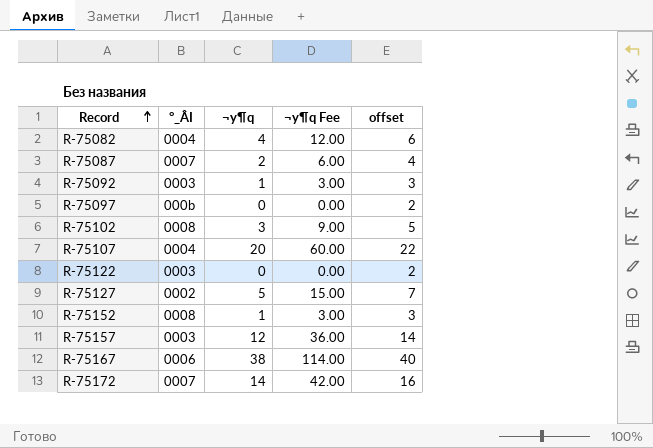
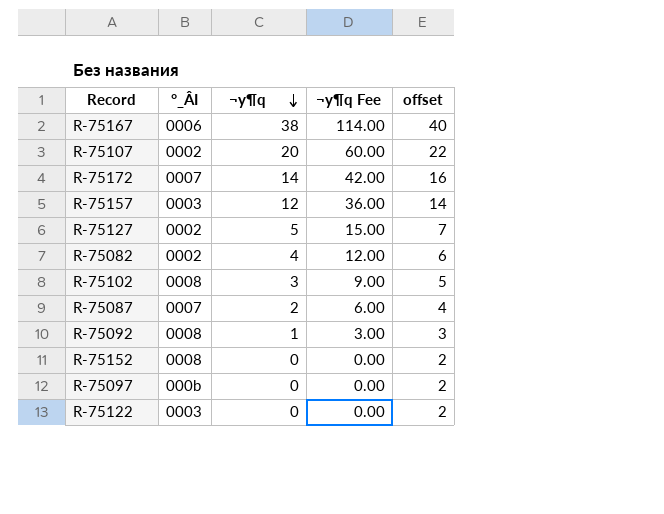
row order: Record ascending -> ¬y¶q descending
R-75107 | °_ÂI: 0004 -> 0002
R-75082 | °_ÂI: 0004 -> 0002
R-75092 | °_ÂI: 0003 -> 0008
R-75152 | ¬y¶q: 1 -> 0
R-75152 | ¬y¶q Fee: 3.00 -> 0.00
R-75152 | offset: 3 -> 2

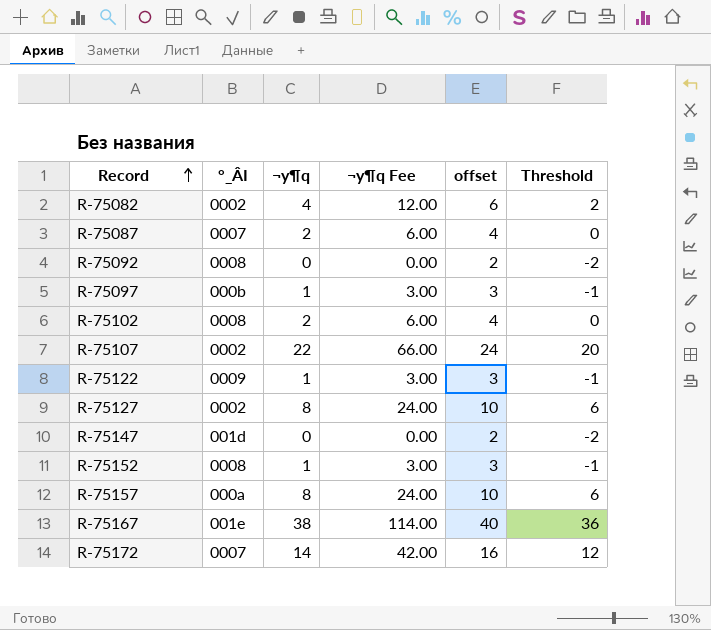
row order: ¬y¶q descending -> Record ascending
column Threshold | formula: none -> [¬y¶q] - 2
R-75092 | ¬y¶q: 1 -> 0
R-75092 | ¬y¶q Fee: 3.00 -> 0.00
R-75092 | offset: 3 -> 2
R-75097 | ¬y¶q: 0 -> 1
R-75097 | ¬y¶q Fee: 0.00 -> 3.00
R-75097 | offset: 2 -> 3
R-75102 | ¬y¶q: 3 -> 2
R-75102 | ¬y¶q Fee: 9.00 -> 6.00
R-75102 | offset: 5 -> 4
R-75107 | ¬y¶q: 20 -> 22
R-75107 | ¬y¶q Fee: 60.00 -> 66.00
R-75107 | offset: 22 -> 24
R-75122 | °_ÂI: 0003 -> 0009
R-75122 | ¬y¶q: 0 -> 1
R-75122 | ¬y¶q Fee: 0.00 -> 3.00
R-75122 | offset: 2 -> 3
R-75127 | ¬y¶q: 5 -> 8
R-75127 | ¬y¶q Fee: 15.00 -> 24.00
R-75127 | offset: 7 -> 10
row R-75147: none -> 001d | 0 | 0.00 | 2 | -2
R-75152 | ¬y¶q: 0 -> 1
R-75152 | ¬y¶q Fee: 0.00 -> 3.00
R-75152 | offset: 2 -> 3
R-75157 | °_ÂI: 0003 -> 000a
R-75157 | ¬y¶q: 12 -> 8
R-75157 | ¬y¶q Fee: 36.00 -> 24.00
R-75157 | offset: 14 -> 10
R-75167 | °_ÂI: 0006 -> 001e

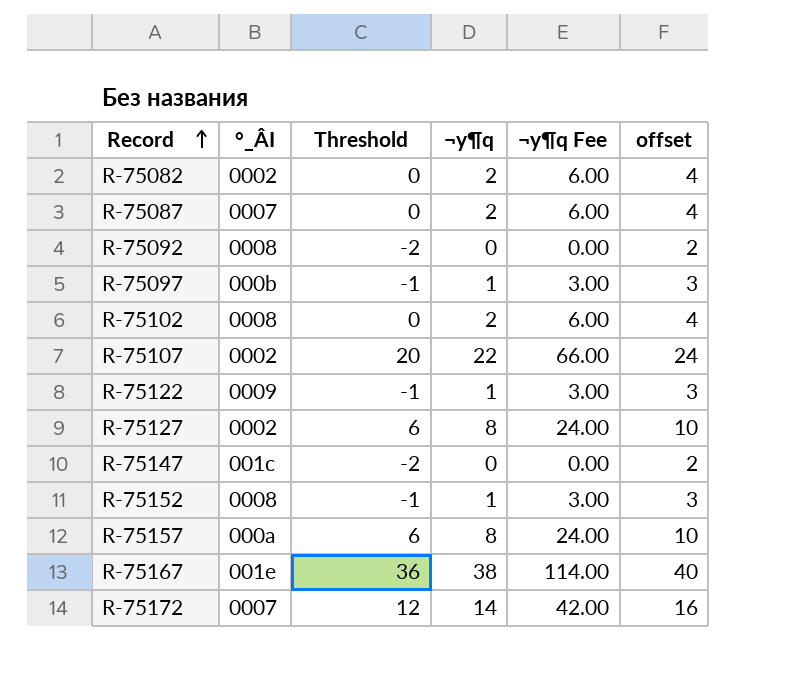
column Threshold | position: 6 -> 3
R-75082 | Threshold: 2 -> 0
R-75082 | ¬y¶q: 4 -> 2
R-75082 | ¬y¶q Fee: 12.00 -> 6.00
R-75082 | offset: 6 -> 4
R-75147 | °_ÂI: 001d -> 001c

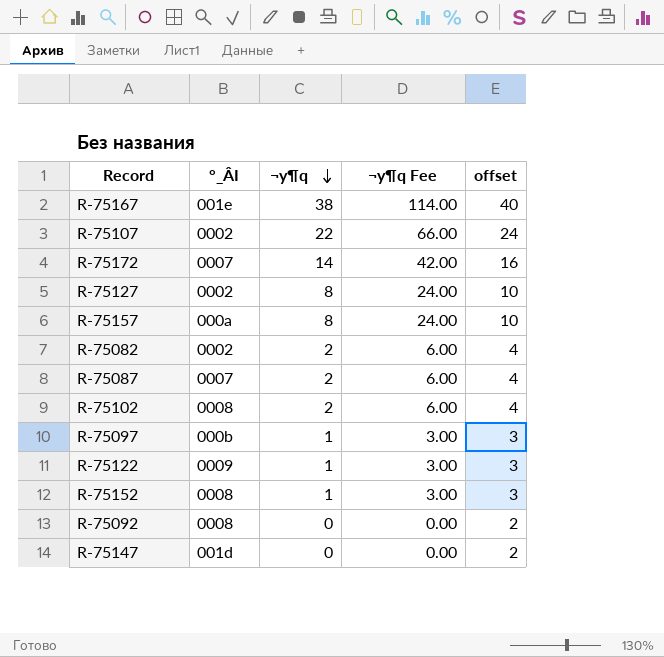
row order: Record ascending -> ¬y¶q descending
column Threshold | formula: [¬y¶q] - 2 -> none
R-75147 | °_ÂI: 001c -> 001d

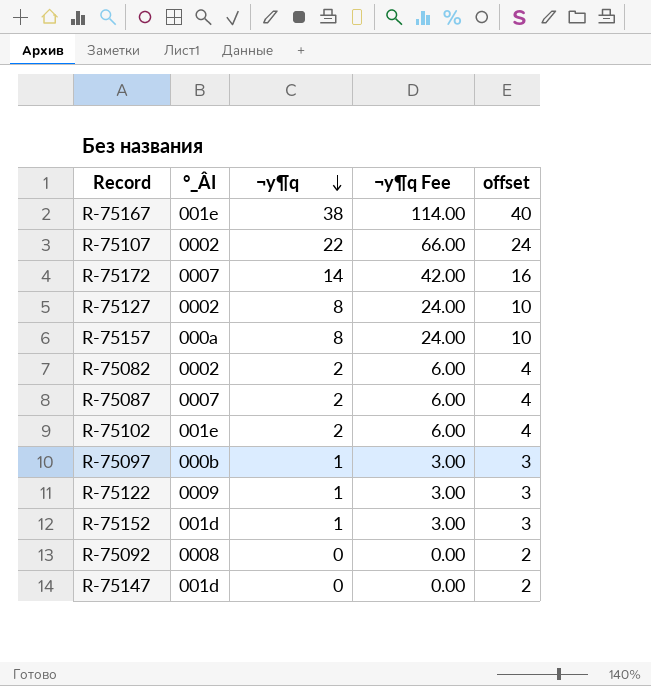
R-75102 | °_ÂI: 0008 -> 001e
R-75152 | °_ÂI: 0008 -> 001d

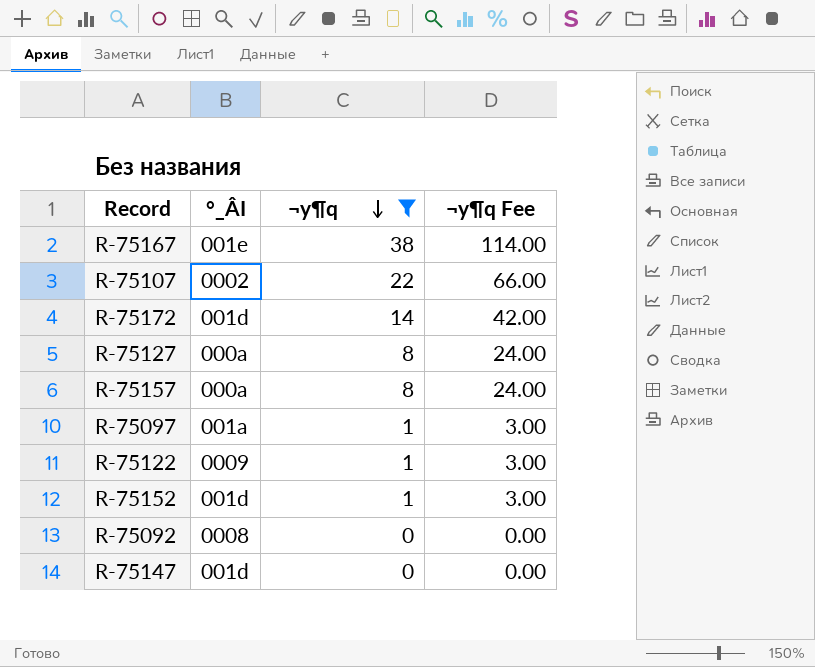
filter: none -> ¬y¶q != 2
column offset | formula: [¬y¶q] + 2 -> none
R-75172 | °_ÂI: 0007 -> 001d
R-75127 | °_ÂI: 0002 -> 000a
R-75097 | °_ÂI: 000b -> 001a

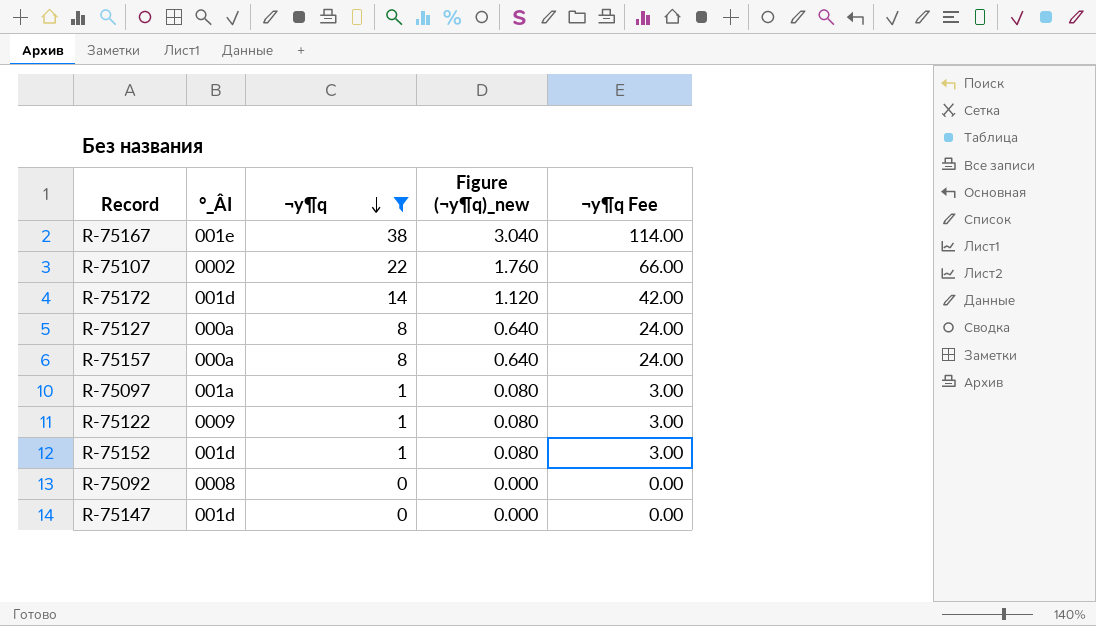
column Figure (¬y¶q)_new | formula: none -> [¬y¶q] * 0.08

